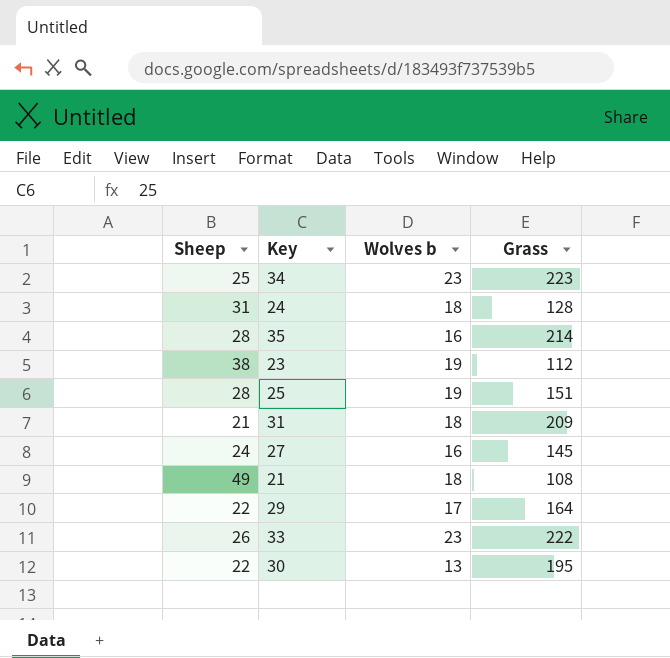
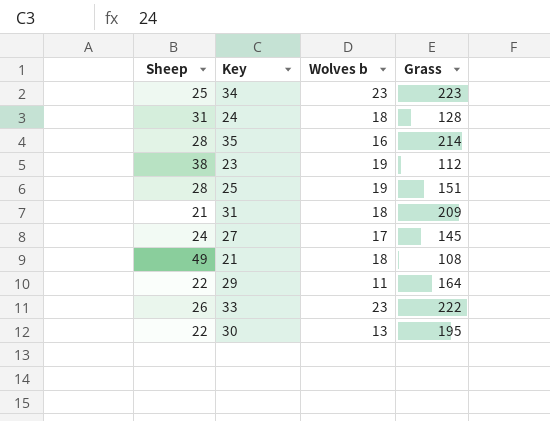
27 | Wolves b: 16 -> 17
29 | Wolves b: 17 -> 11

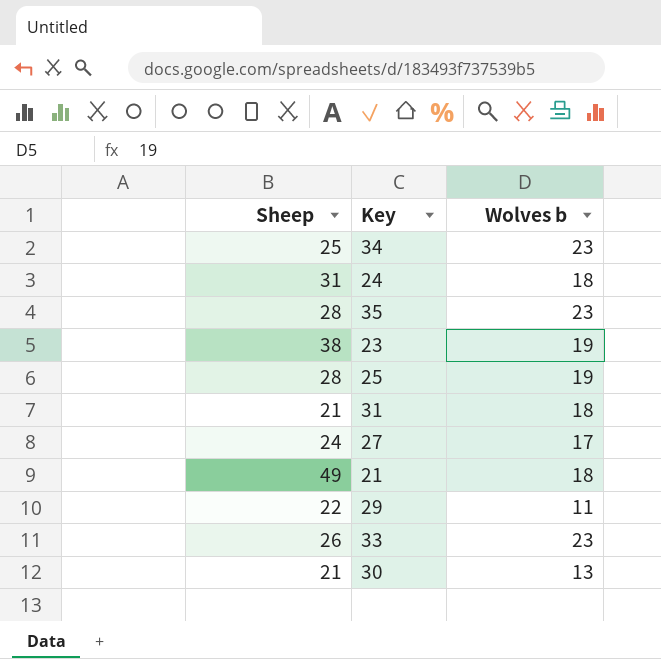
column Grass | position: 4 -> none
35 | Wolves b: 16 -> 23
30 | Sheep: 22 -> 21

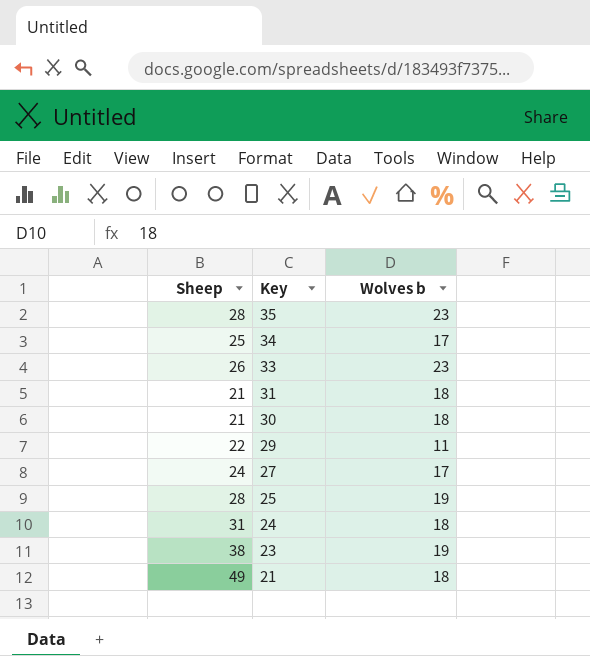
row order: none -> Key descending
34 | Wolves b: 23 -> 17
30 | Wolves b: 13 -> 18

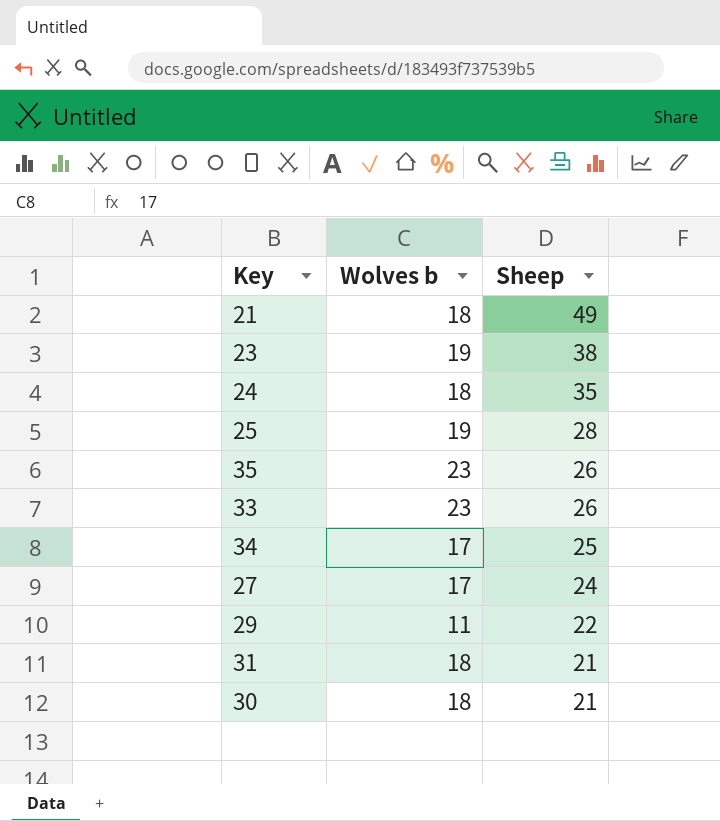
row order: Key descending -> Sheep descending
column Sheep | position: 1 -> 3
24 | Sheep: 31 -> 35
35 | Sheep: 28 -> 26

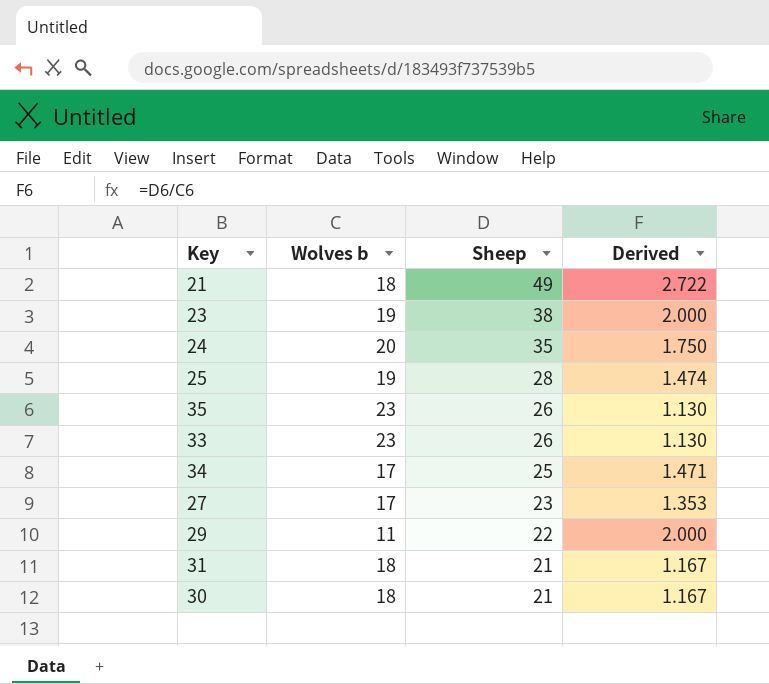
column Derived | formula: none -> [Sheep] / [Wolves b]
24 | Wolves b: 18 -> 20
27 | Sheep: 24 -> 23

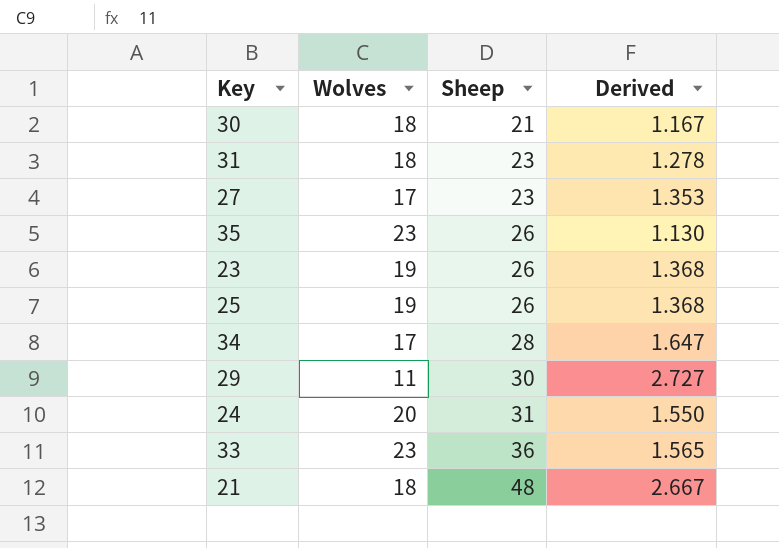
row order: Sheep descending -> Sheep ascending
column name: Wolves b -> Wolves
31 | Sheep: 21 -> 23
31 | Derived: 1.167 -> 1.278
23 | Sheep: 38 -> 26
23 | Derived: 2.000 -> 1.368
25 | Sheep: 28 -> 26
25 | Derived: 1.474 -> 1.368
34 | Sheep: 25 -> 28
34 | Derived: 1.471 -> 1.647
29 | Sheep: 22 -> 30
29 | Derived: 2.000 -> 2.727
24 | Sheep: 35 -> 31
24 | Derived: 1.750 -> 1.550
33 | Sheep: 26 -> 36
33 | Derived: 1.130 -> 1.565
21 | Sheep: 49 -> 48
21 | Derived: 2.722 -> 2.667

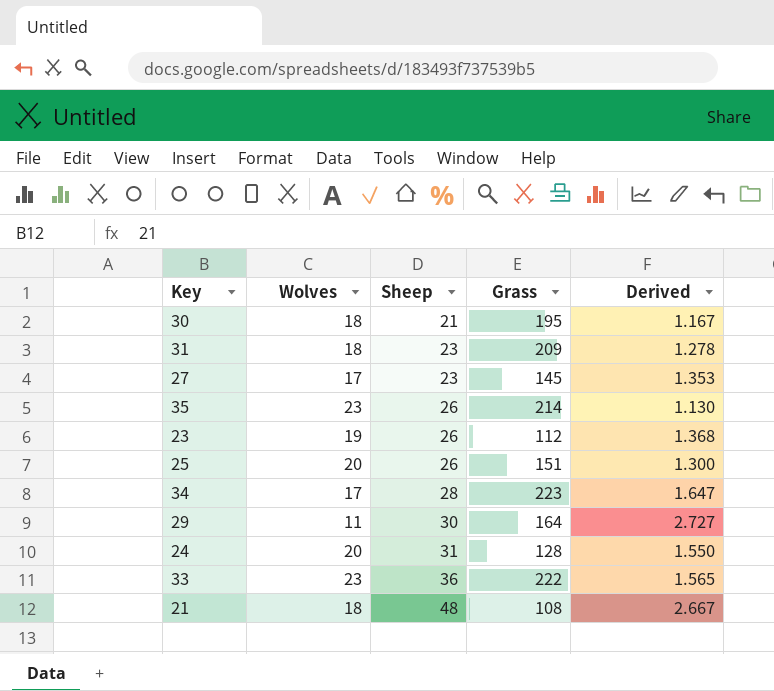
column Grass | position: none -> 4
25 | Wolves: 19 -> 20
25 | Derived: 1.368 -> 1.300

